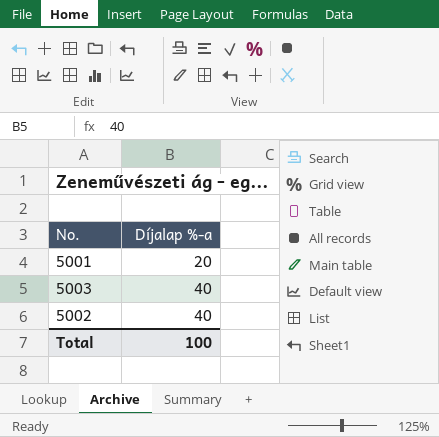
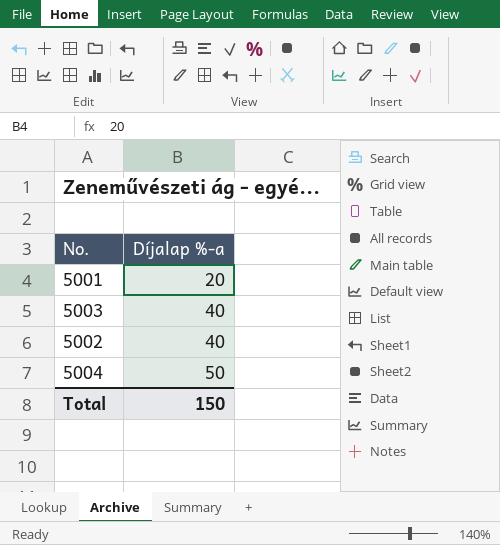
row 5004: none -> 50
Total | Díjalap %-a: 100 -> 150

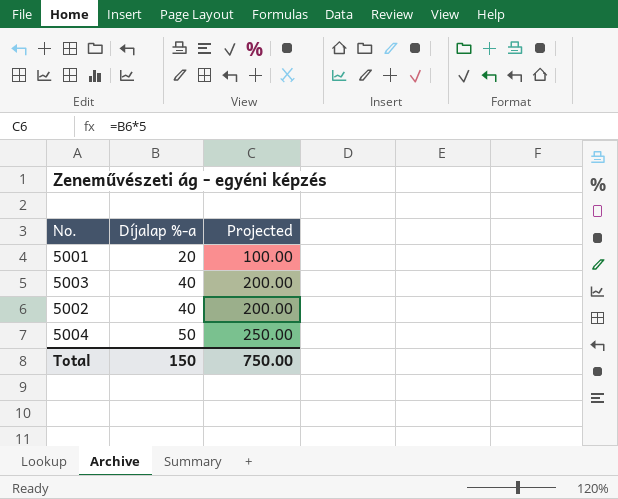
column Projected | formula: none -> [Díjalap %-a] * 5

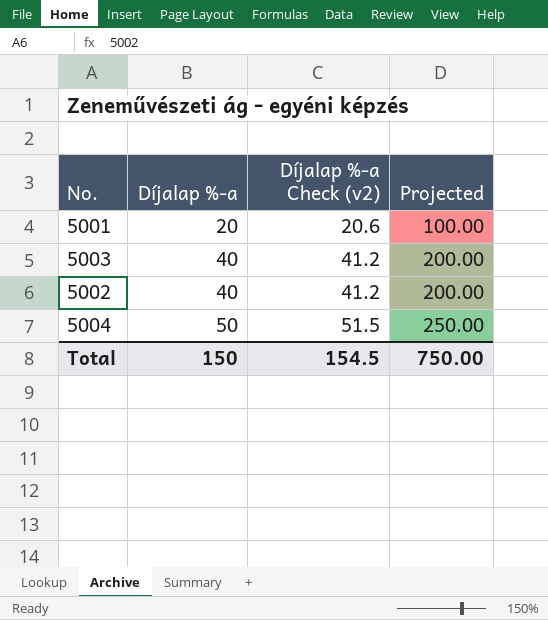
column Díjalap %-a Check (v2) | formula: none -> [Díjalap %-a] * 1.03

